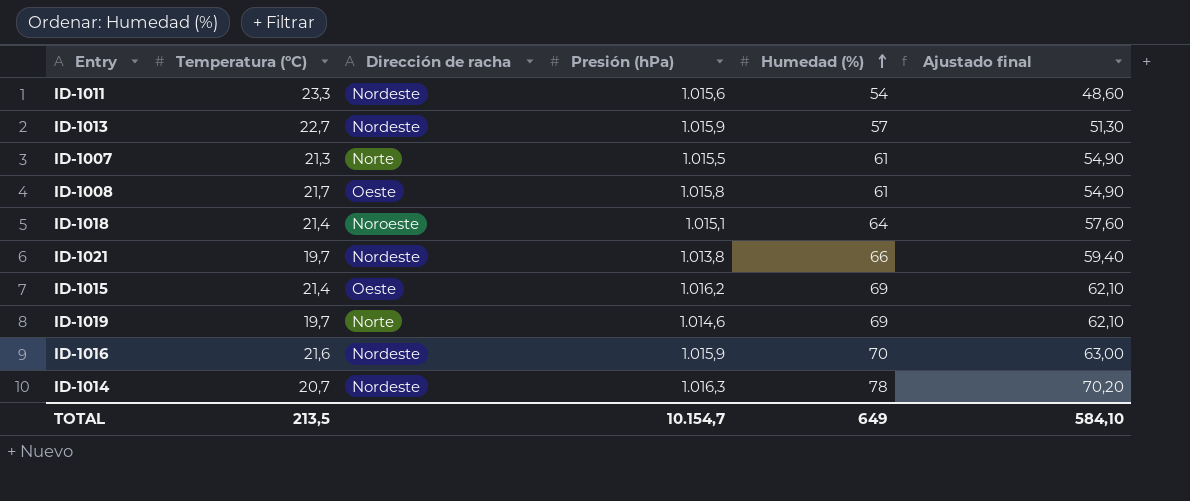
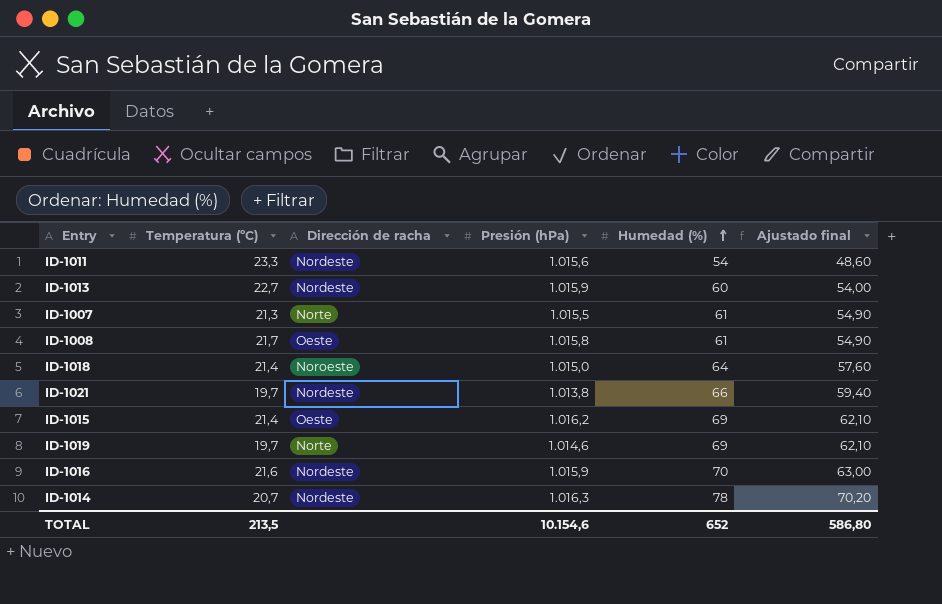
ID-1013 | Humedad (%): 57 -> 60
ID-1013 | Ajustado final: 51,30 -> 54,00
ID-1018 | Presión (hPa): 1.015,1 -> 1.015,0
TOTAL | Presión (hPa): 10.154,7 -> 10.154,6
TOTAL | Humedad (%): 649 -> 652
TOTAL | Ajustado final: 584,10 -> 586,80

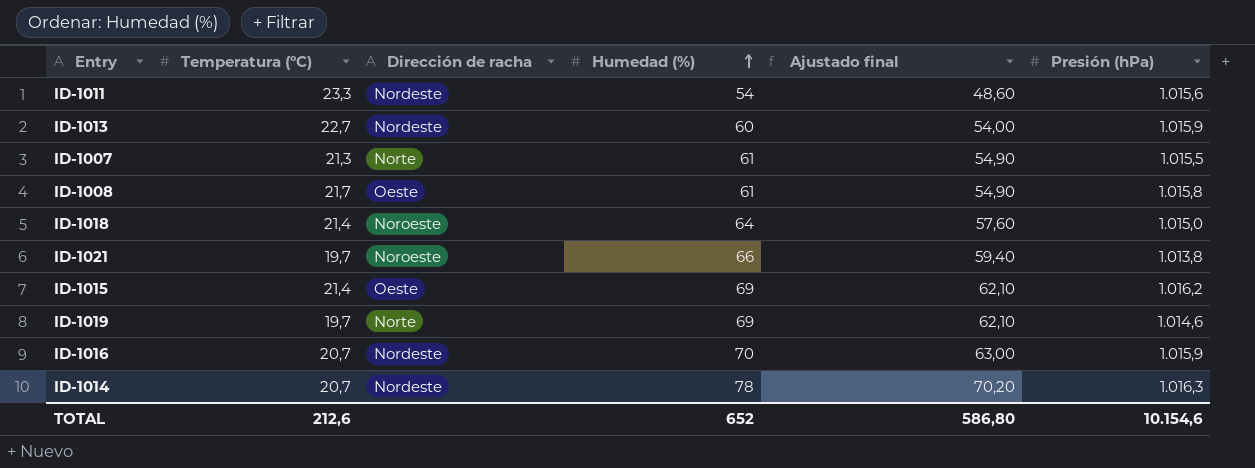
column Presión (hPa) | position: 4 -> 6
ID-1021 | Dirección de racha: Nordeste -> Noroeste
ID-1016 | Temperatura (ºC): 21,6 -> 20,7
TOTAL | Temperatura (ºC): 213,5 -> 212,6

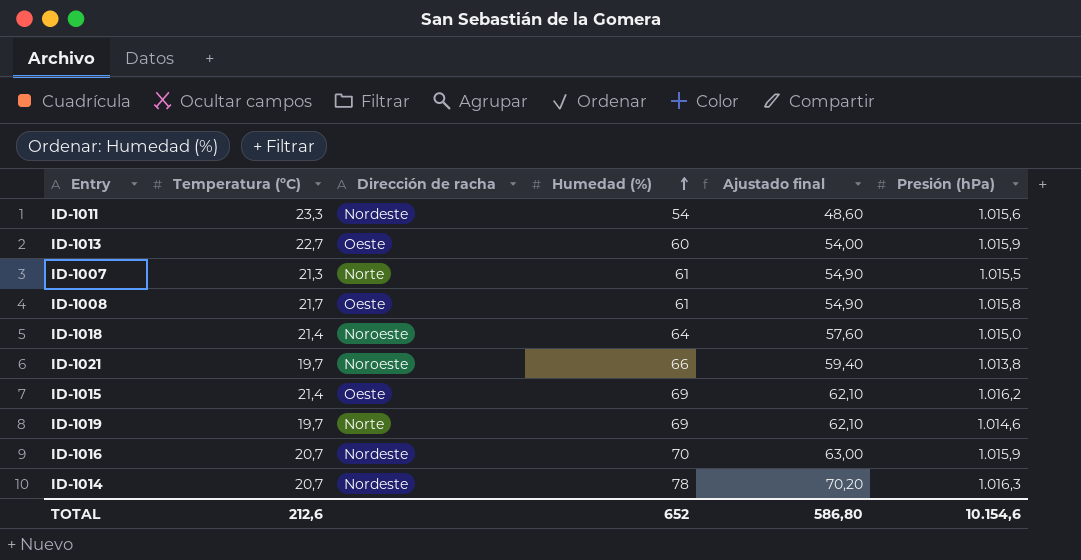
ID-1013 | Dirección de racha: Nordeste -> Oeste

